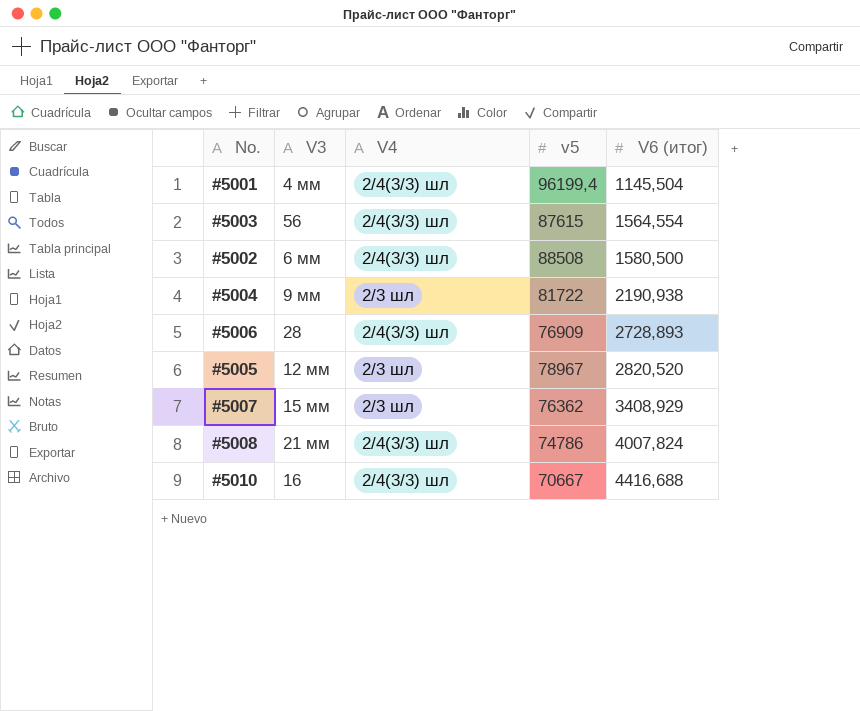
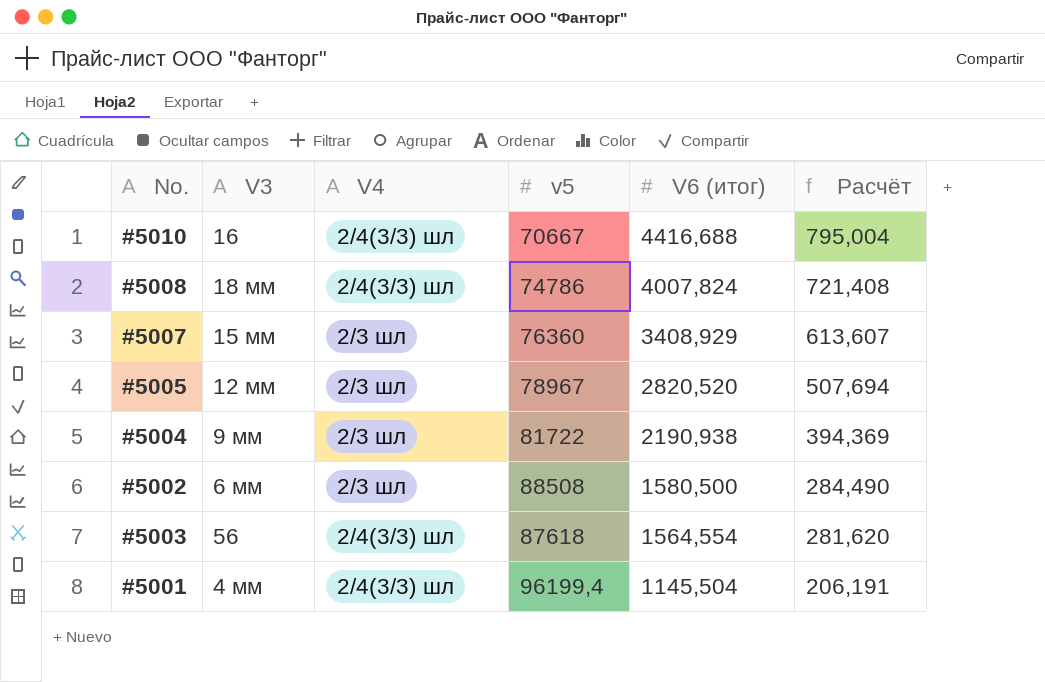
row order: V6 (итог) ascending -> V6 (итог) descending
column Расчёт | formula: none -> [V6 (итог)] * 0,18
row #5006: 28 | 2/4(3/3) шл | 76909 | 2728,893 -> none
#5008 | V3: 21 мм -> 18 мм
#5007 | v5: 76362 -> 76360
#5002 | V4: 2/4(3/3) шл -> 2/3 шл
#5003 | v5: 87615 -> 87618

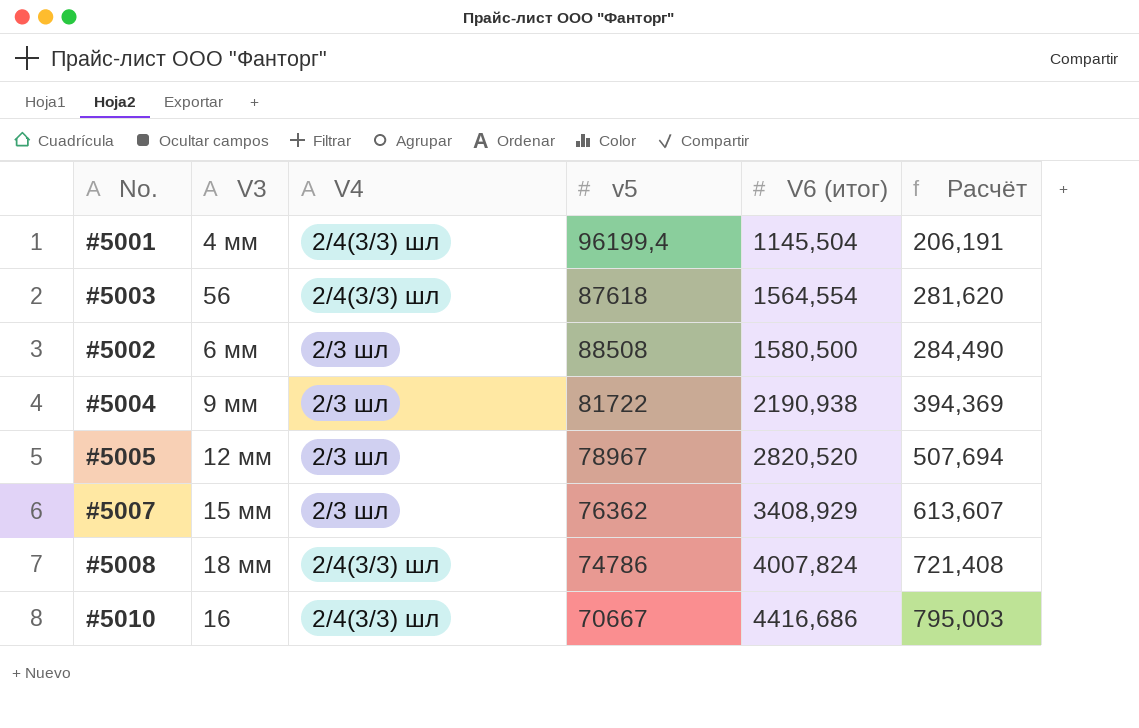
row order: V6 (итог) descending -> V6 (итог) ascending
#5007 | v5: 76360 -> 76362
#5010 | V6 (итог): 4416,688 -> 4416,686
#5010 | Расчёт: 795,004 -> 795,003

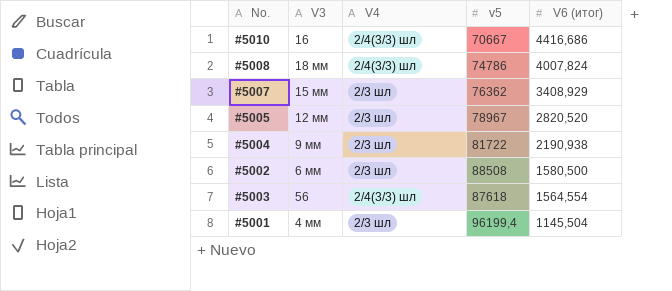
row order: V6 (итог) ascending -> V6 (итог) descending
column Расчёт | formula: [V6 (итог)] * 0,18 -> none
#5001 | V4: 2/4(3/3) шл -> 2/3 шл

